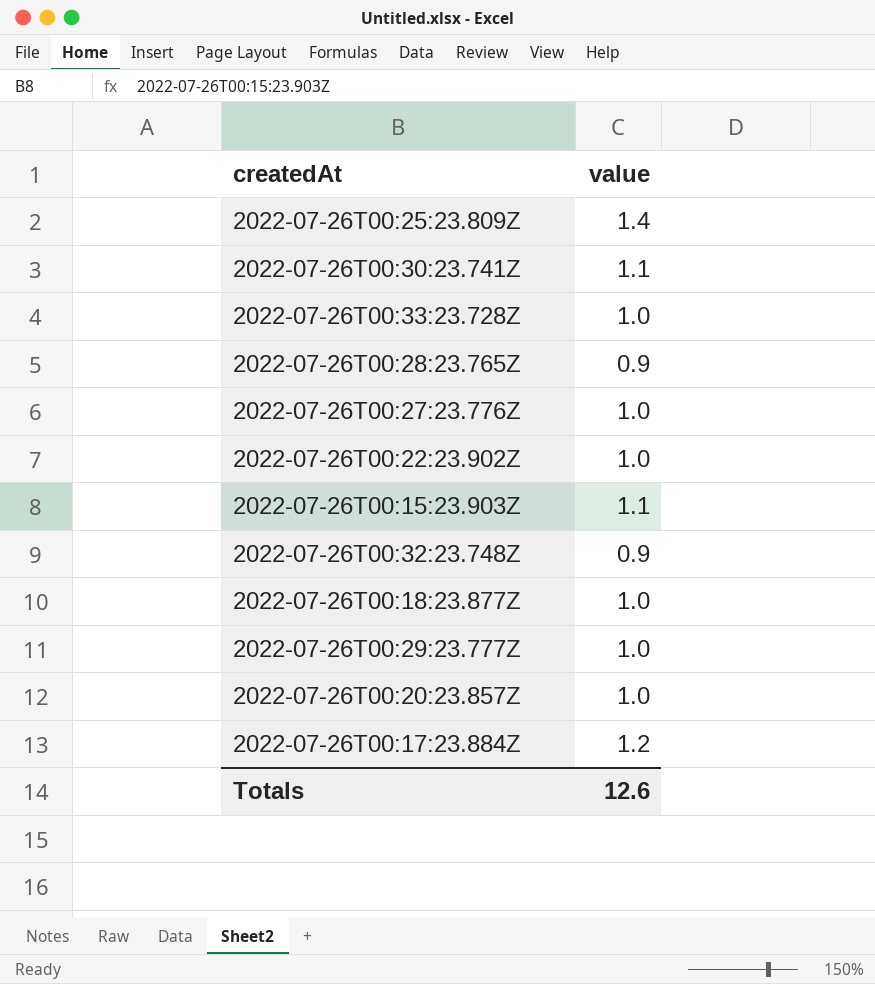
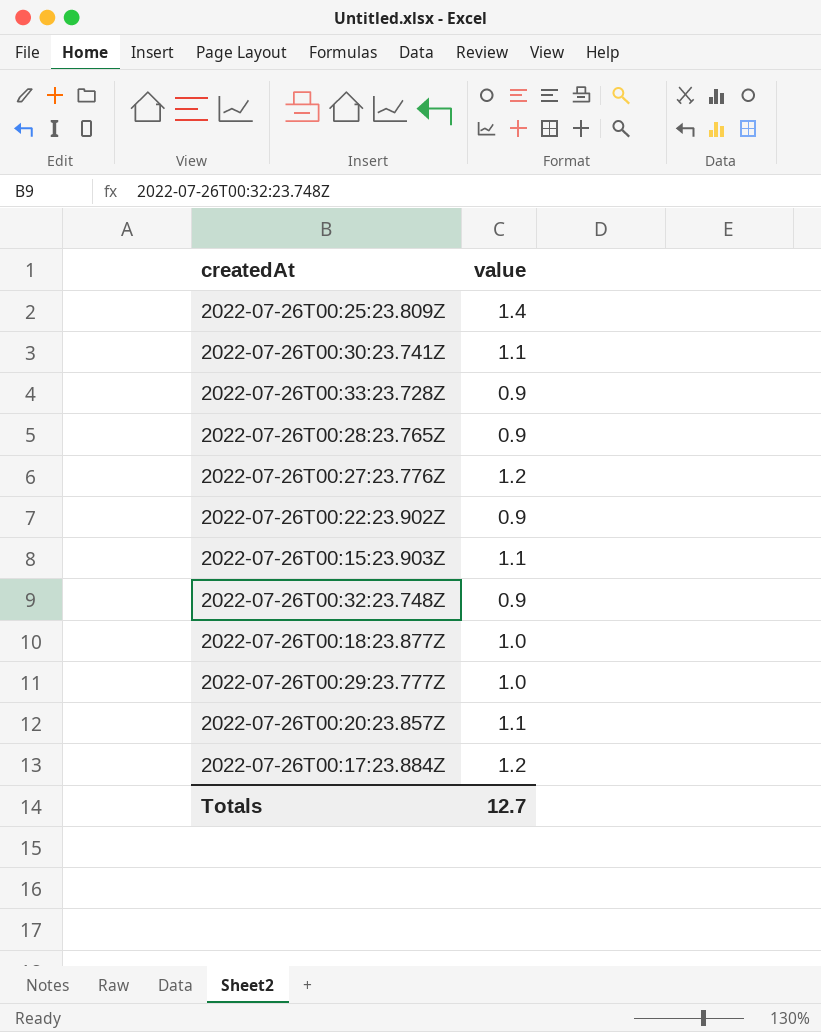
2022-07-26T00:33:23.728Z | value: 1.0 -> 0.9
2022-07-26T00:27:23.776Z | value: 1.0 -> 1.2
2022-07-26T00:22:23.902Z | value: 1.0 -> 0.9
2022-07-26T00:20:23.857Z | value: 1.0 -> 1.1
Totals | value: 12.6 -> 12.7

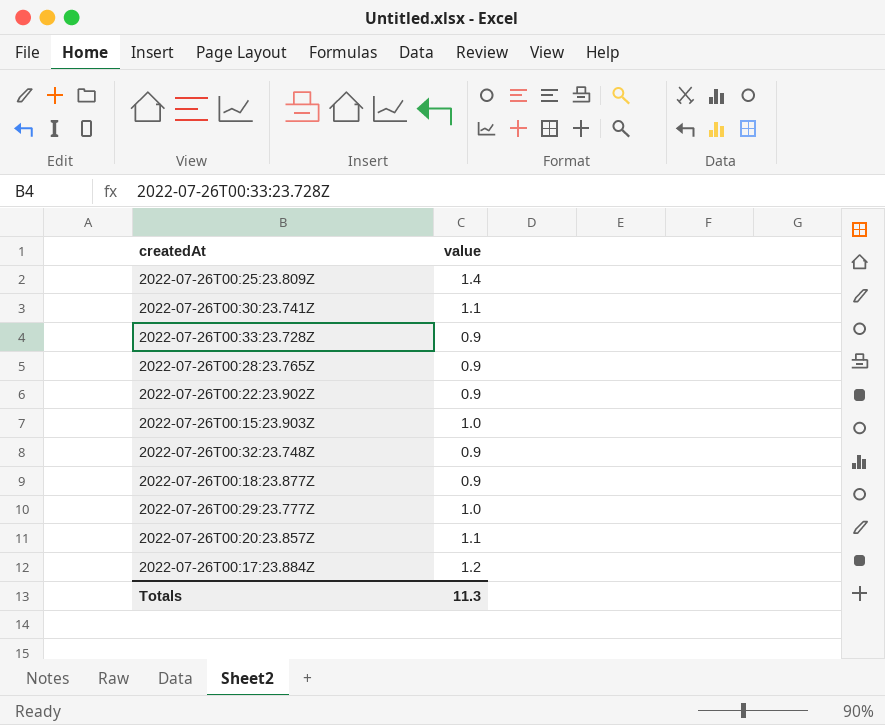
row 2022-07-26T00:27:23.776Z: 1.2 -> none
2022-07-26T00:15:23.903Z | value: 1.1 -> 1.0
2022-07-26T00:18:23.877Z | value: 1.0 -> 0.9
Totals | value: 12.7 -> 11.3

